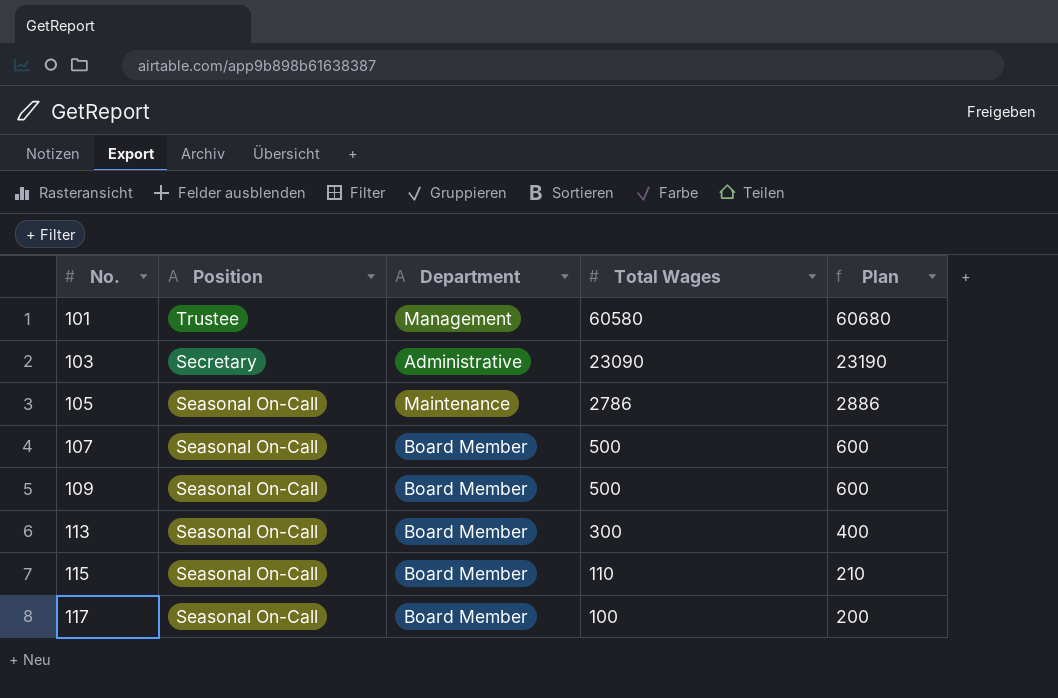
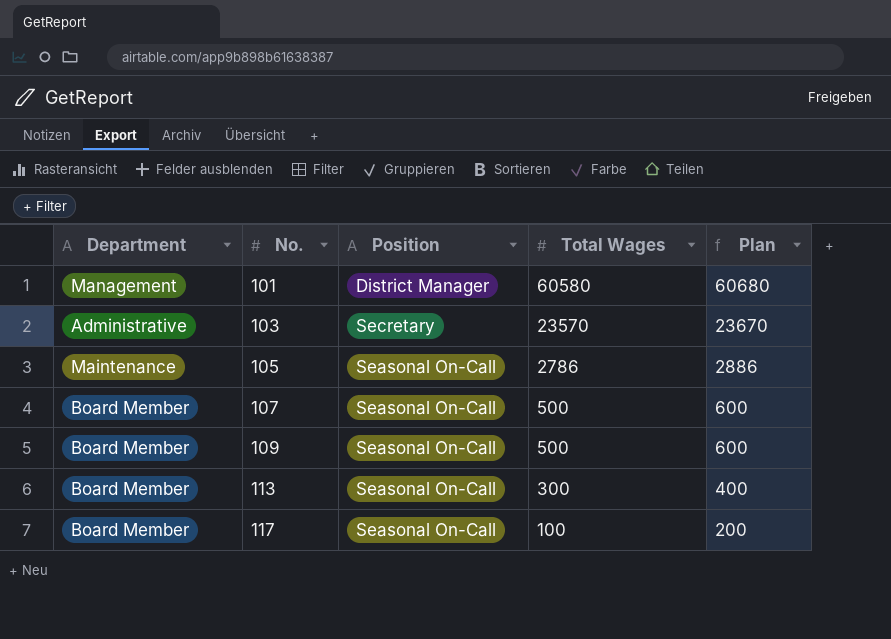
column Department | position: 3 -> 1
row 115: Seasonal On-Call | Board Member | 110 | 210 -> none
101 | Position: Trustee -> District Manager
103 | Total Wages: 23090 -> 23570
103 | Plan: 23190 -> 23670

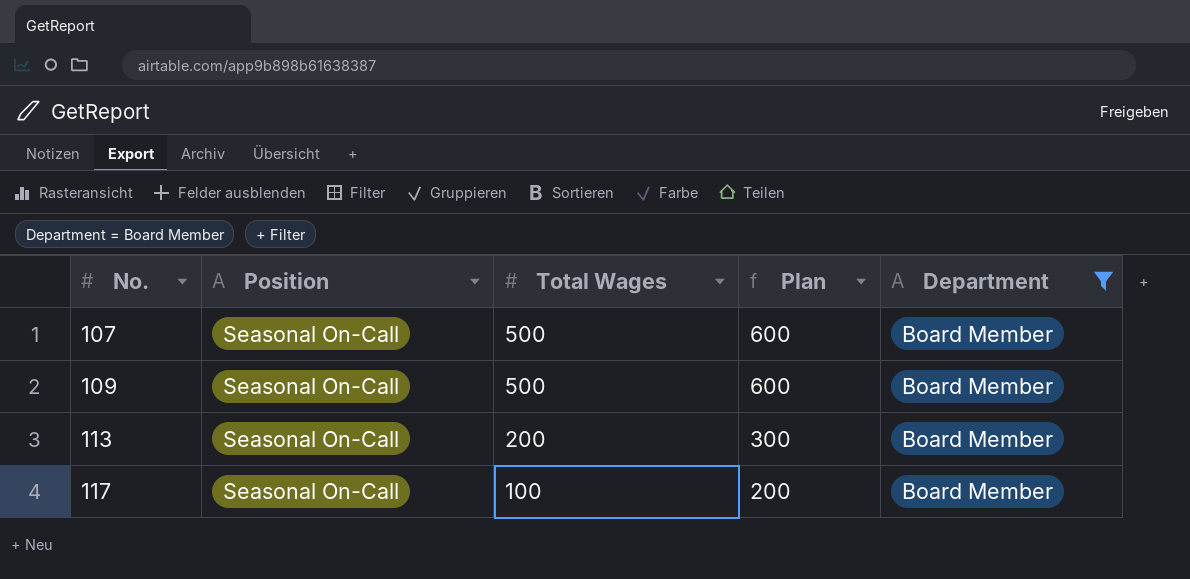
filter: none -> Department = Board Member
column Department | position: 1 -> 5
113 | Total Wages: 300 -> 200
113 | Plan: 400 -> 300

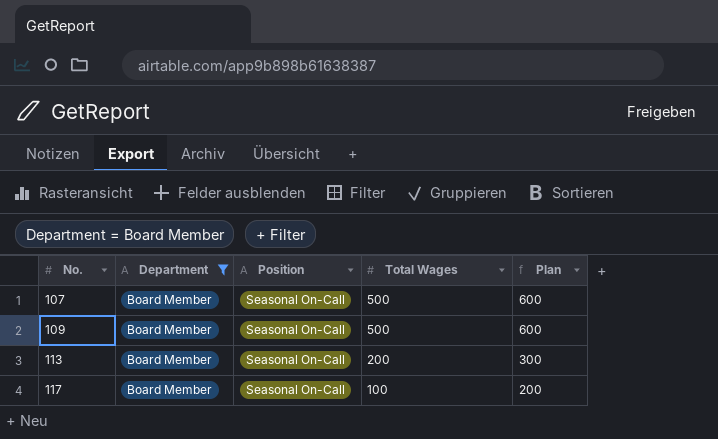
column Department | position: 5 -> 2

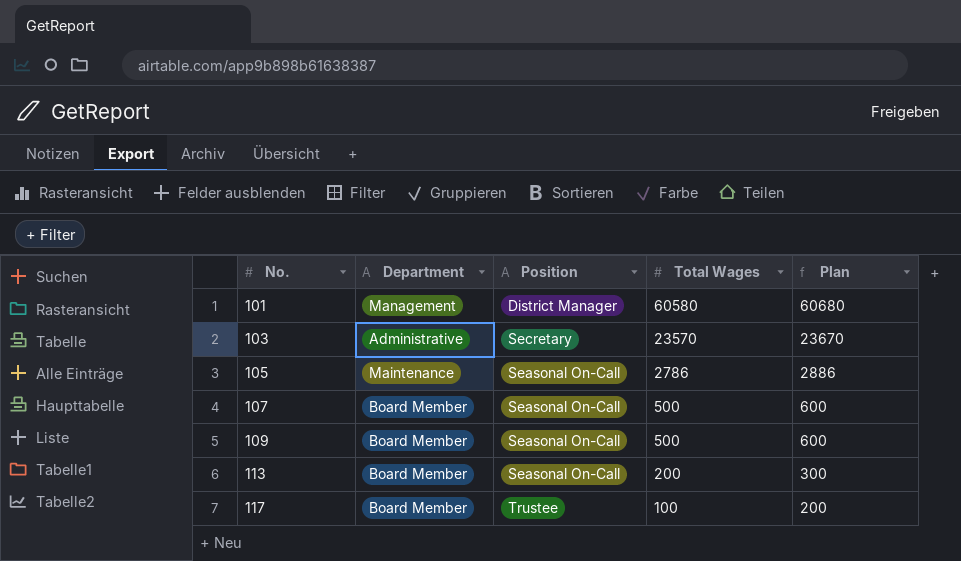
filter: Department = Board Member -> none
117 | Position: Seasonal On-Call -> Trustee

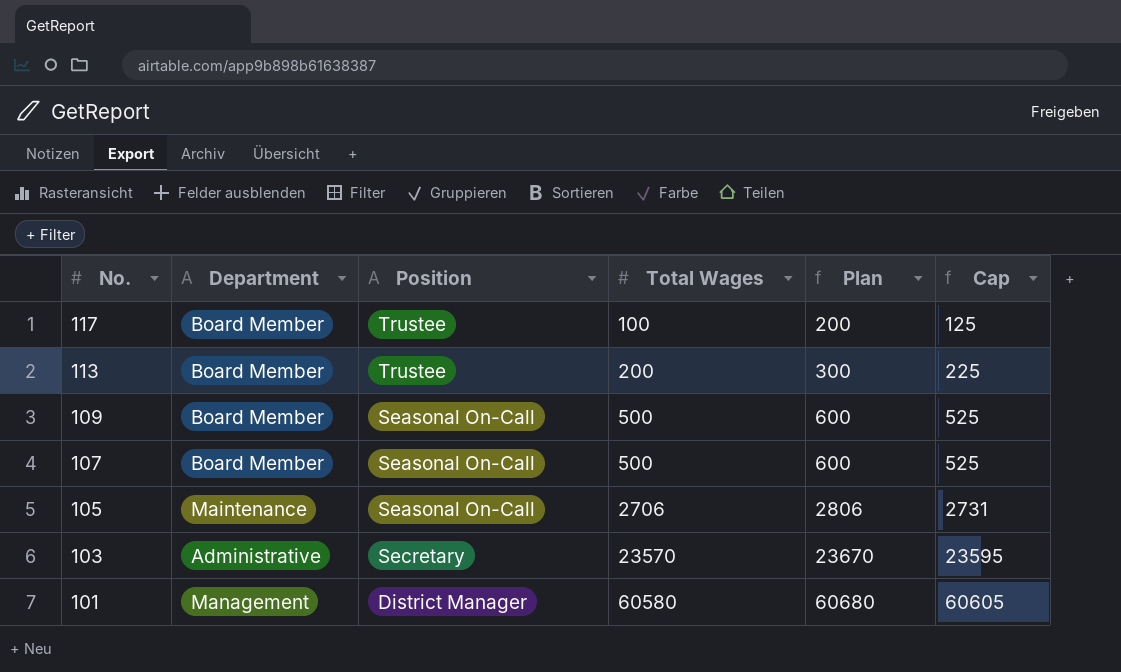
row order: No. ascending -> No. descending
column Cap | formula: none -> [Total Wages] + 25
113 | Position: Seasonal On-Call -> Trustee
105 | Total Wages: 2786 -> 2706
105 | Plan: 2886 -> 2806

